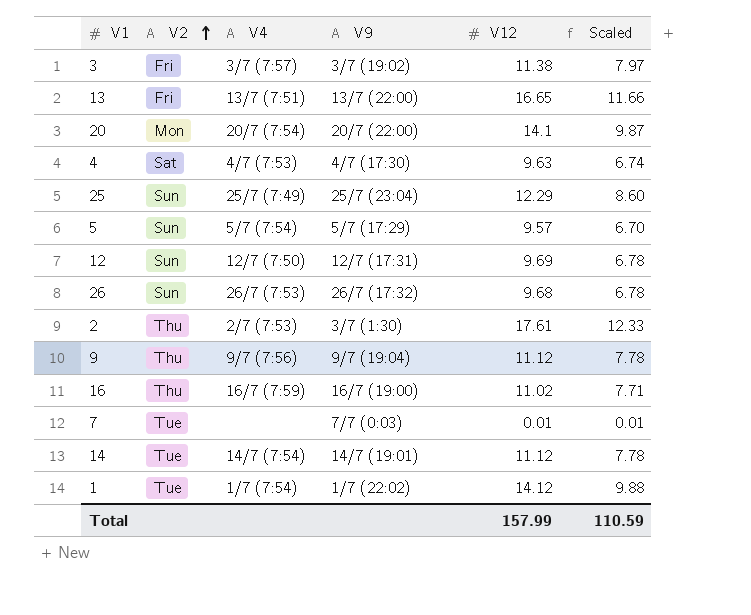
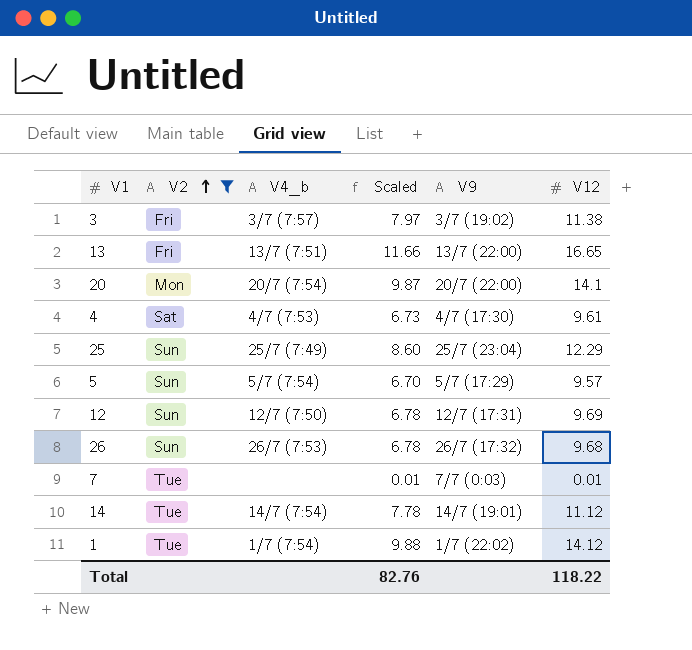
filter: none -> V2 != Thu
column name: V4 -> V4_b
column Scaled | position: 6 -> 4
4 | Scaled: 6.74 -> 6.73
4 | V12: 9.63 -> 9.61
Total | Scaled: 110.59 -> 82.76
Total | V12: 157.99 -> 118.22

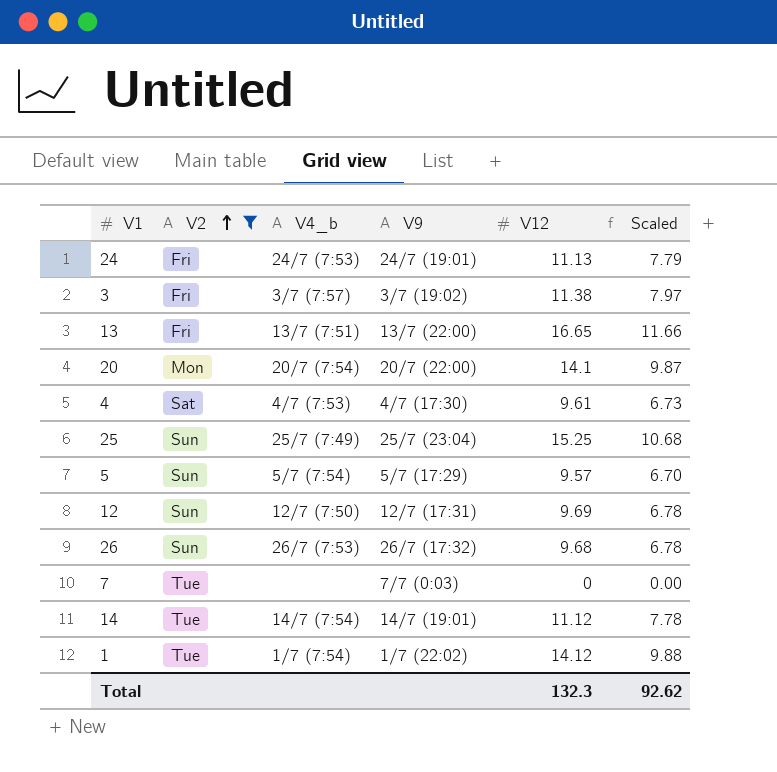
column Scaled | position: 4 -> 6
row 24: none -> Fri | 24/7 (7:53) | 24/7 (19:01) | 11.13 | 7.79
25 | V12: 12.29 -> 15.25
25 | Scaled: 8.60 -> 10.68
7 | V12: 0.01 -> 0
7 | Scaled: 0.01 -> 0.00
Total | V12: 118.22 -> 132.3
Total | Scaled: 82.76 -> 92.62

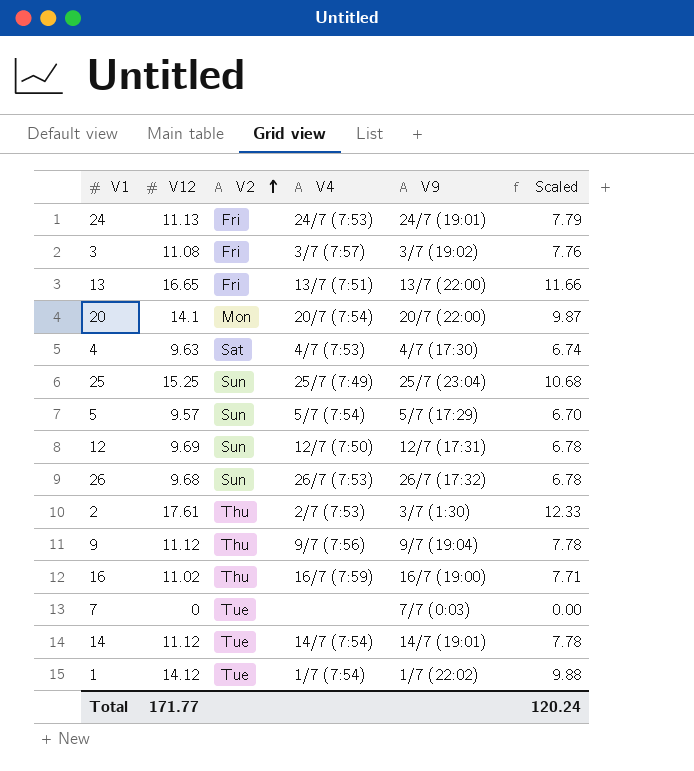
filter: V2 != Thu -> none
column V12 | position: 5 -> 2
column name: V4_b -> V4
3 | V12: 11.38 -> 11.08
3 | Scaled: 7.97 -> 7.76
4 | V12: 9.61 -> 9.63
4 | Scaled: 6.73 -> 6.74
Total | V12: 132.3 -> 171.77
Total | Scaled: 92.62 -> 120.24

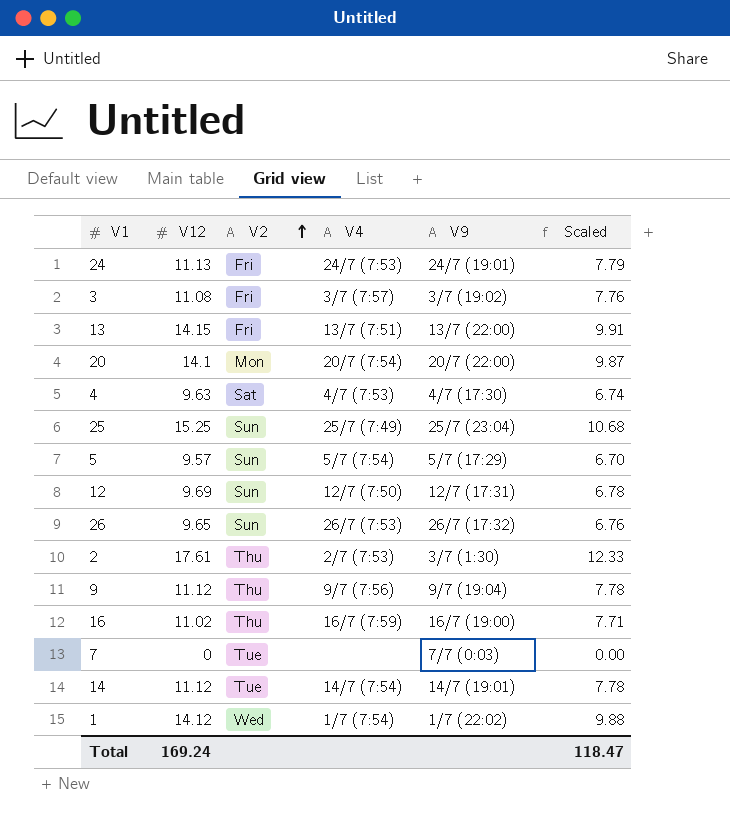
13 | V12: 16.65 -> 14.15
13 | Scaled: 11.66 -> 9.91
26 | V12: 9.68 -> 9.65
26 | Scaled: 6.78 -> 6.76
1 | V2: Tue -> Wed
Total | V12: 171.77 -> 169.24
Total | Scaled: 120.24 -> 118.47

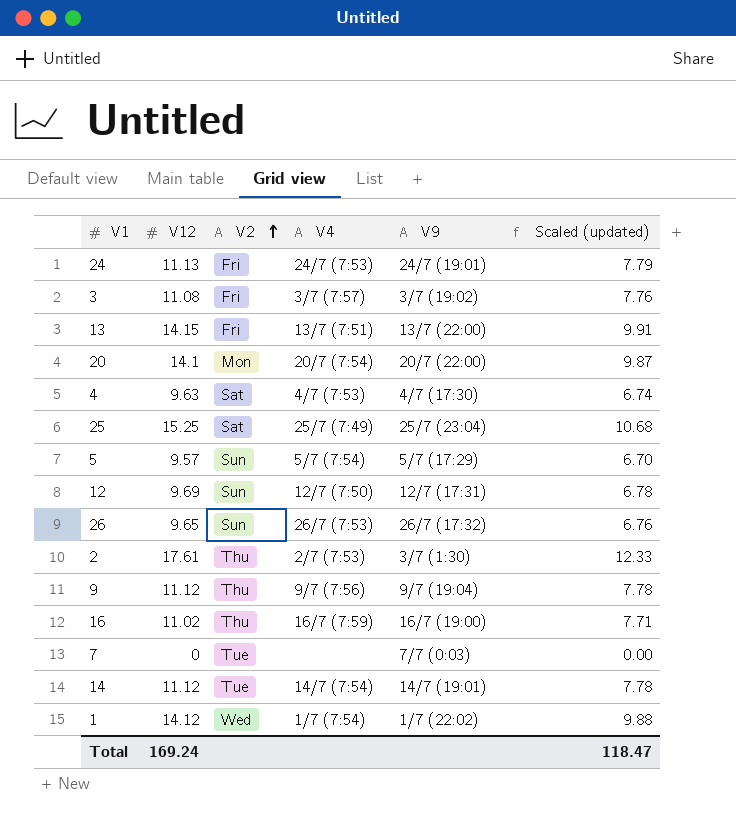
column name: Scaled -> Scaled (updated)
25 | V2: Sun -> Sat

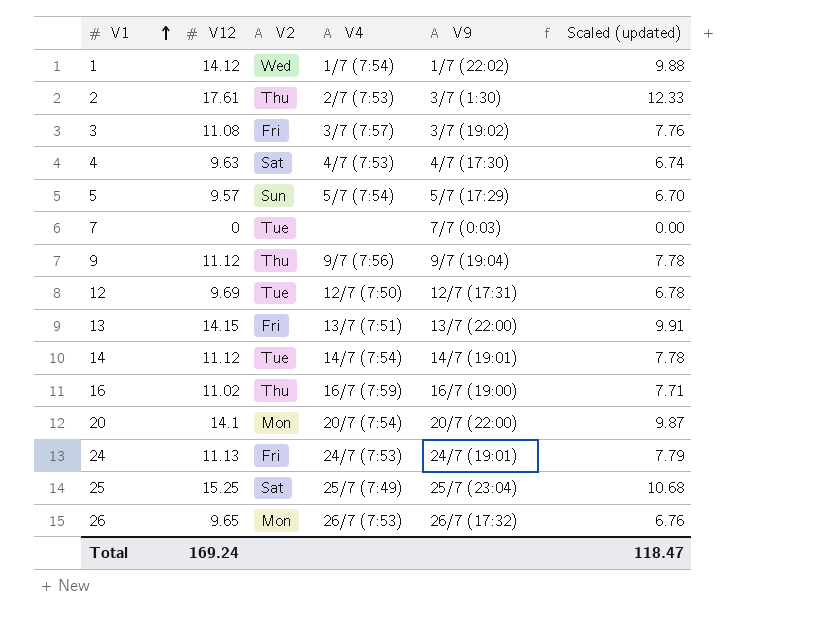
row order: V2 ascending -> V1 ascending
12 | V2: Sun -> Tue
26 | V2: Sun -> Mon

